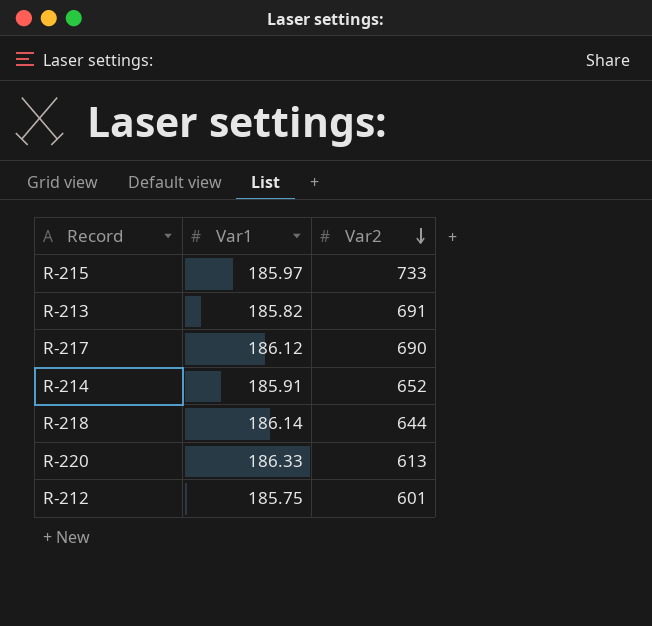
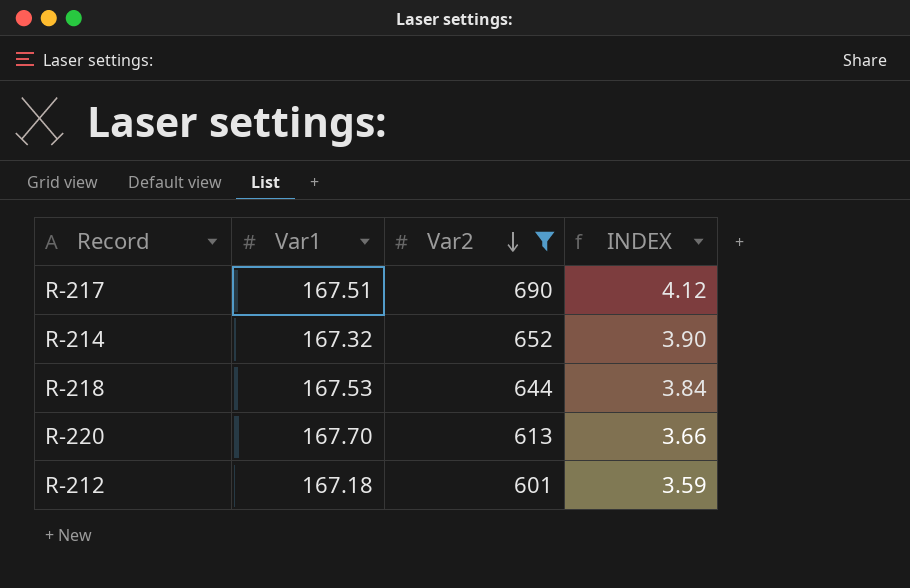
filter: none -> Var2 <= 690
column INDEX | formula: none -> [Var2] / [Var1]
R-217 | Var1: 186.12 -> 167.51
R-214 | Var1: 185.91 -> 167.32
R-218 | Var1: 186.14 -> 167.53
R-220 | Var1: 186.33 -> 167.70
R-212 | Var1: 185.75 -> 167.18

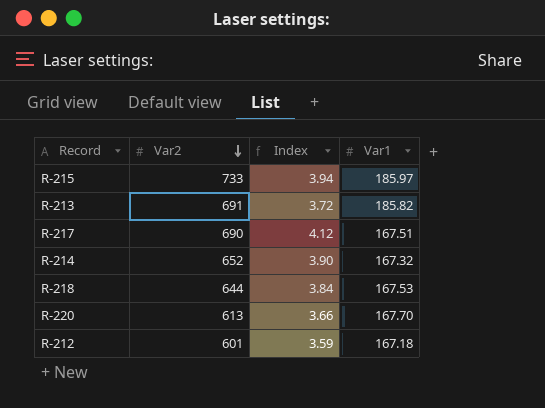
filter: Var2 <= 690 -> none
column name: INDEX -> Index
column Var1 | position: 2 -> 4

